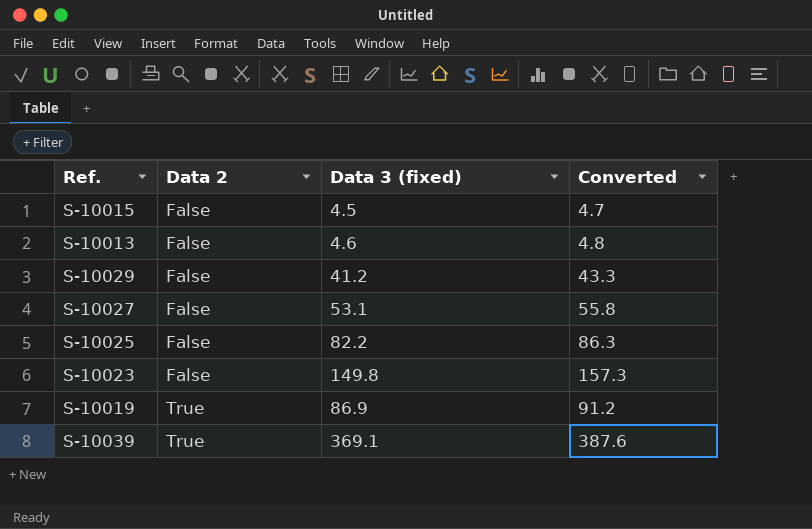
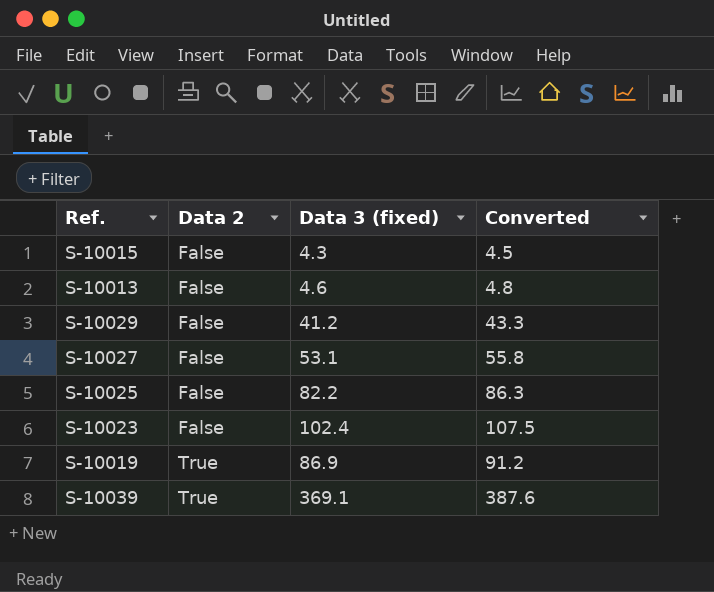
S-10015 | Data 3 (fixed): 4.5 -> 4.3
S-10015 | Converted: 4.7 -> 4.5
S-10023 | Data 3 (fixed): 149.8 -> 102.4
S-10023 | Converted: 157.3 -> 107.5

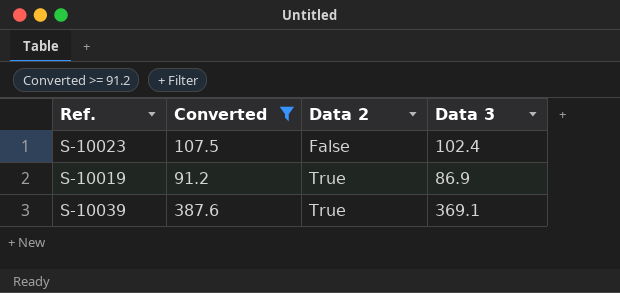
filter: none -> Converted >= 91.2
column Converted | position: 4 -> 2
column name: Data 3 (fixed) -> Data 3

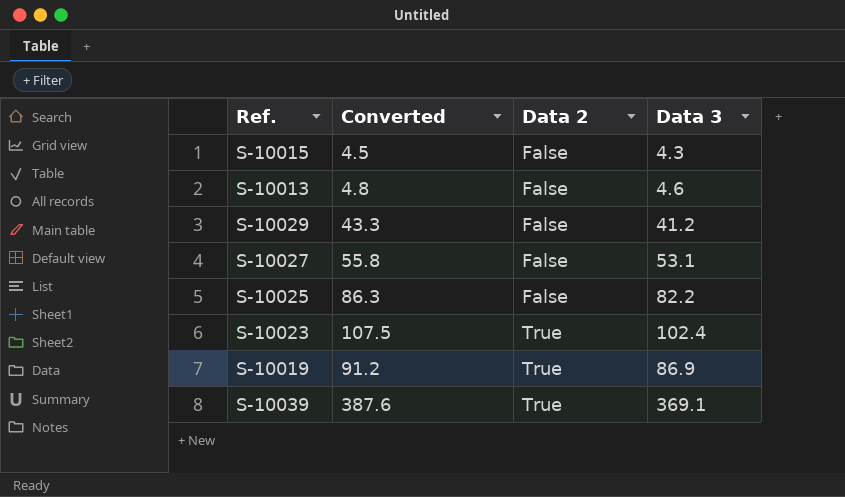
filter: Converted >= 91.2 -> none
S-10023 | Data 2: False -> True

